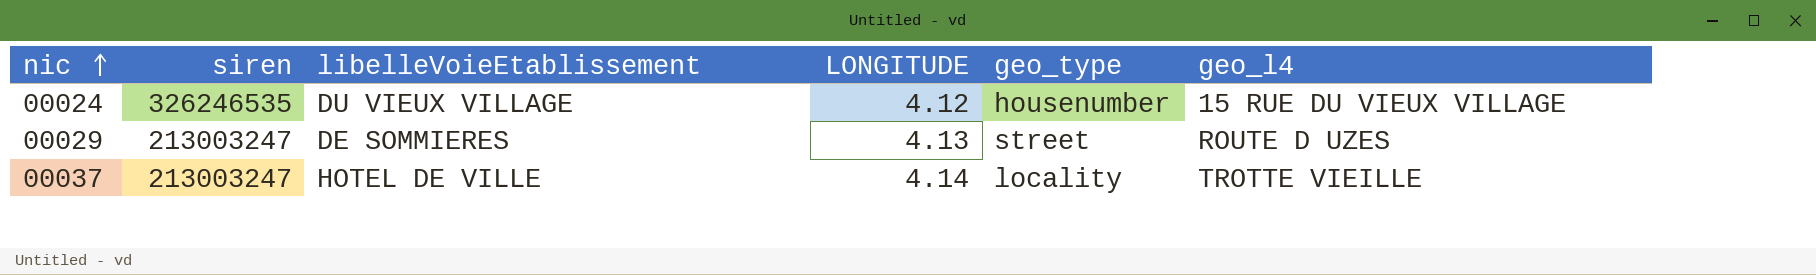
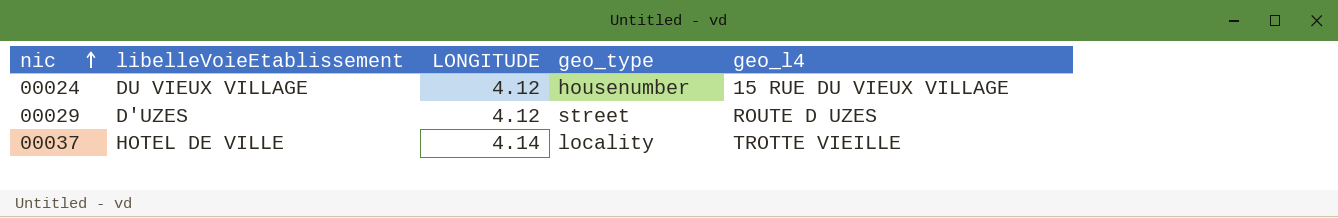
column siren | position: 2 -> none
00029 | libelleVoieEtablissement: DE SOMMIERES -> D'UZES
00029 | LONGITUDE: 4.13 -> 4.12

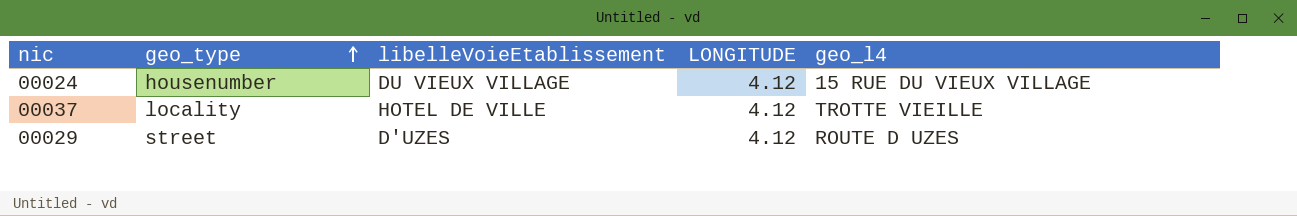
row order: nic ascending -> geo_type ascending
column geo_type | position: 4 -> 2
00037 | LONGITUDE: 4.14 -> 4.12

